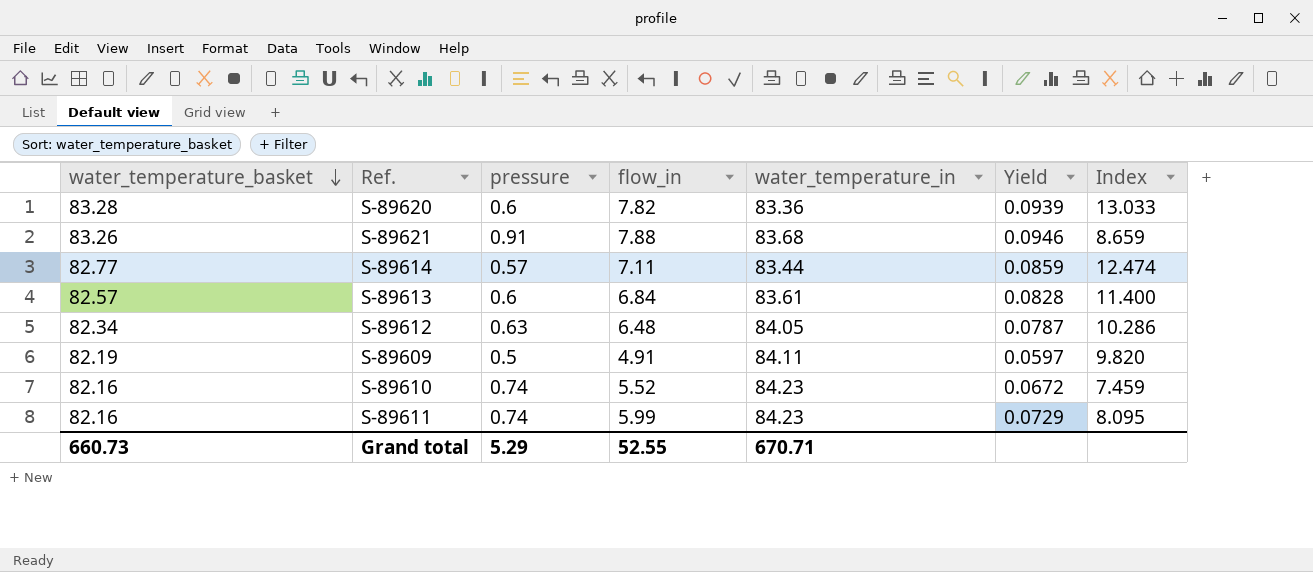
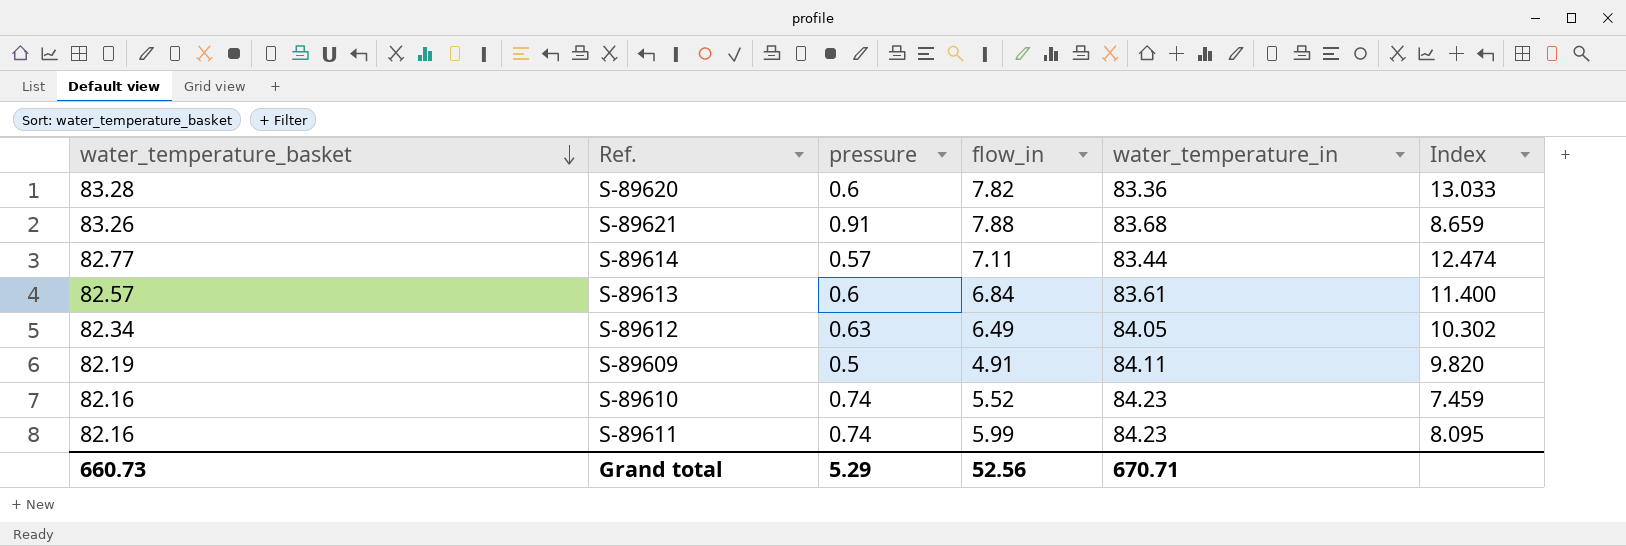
column Yield | formula: [flow_in] / [water_temperature_basket] -> none
S-89612 | flow_in: 6.48 -> 6.49
S-89612 | Index: 10.286 -> 10.302
Grand total | flow_in: 52.55 -> 52.56

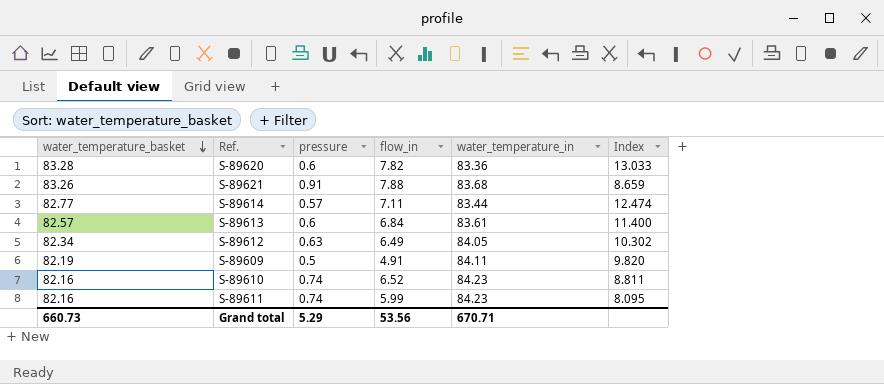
S-89610 | flow_in: 5.52 -> 6.52
S-89610 | Index: 7.459 -> 8.811
Grand total | flow_in: 52.56 -> 53.56

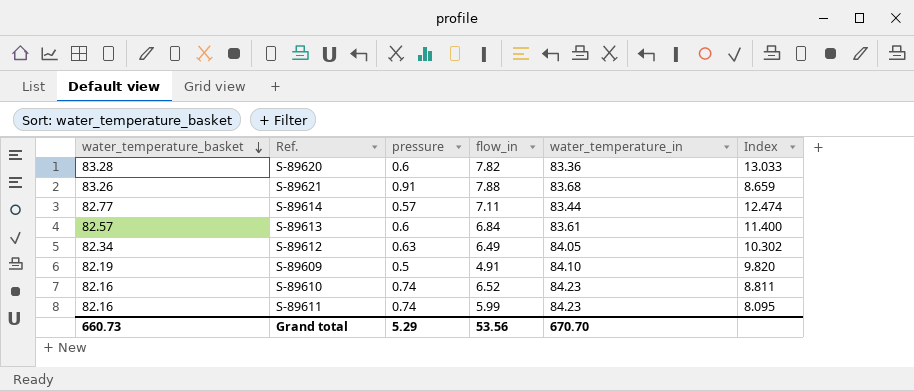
S-89609 | water_temperature_in: 84.11 -> 84.10
Grand total | water_temperature_in: 670.71 -> 670.70

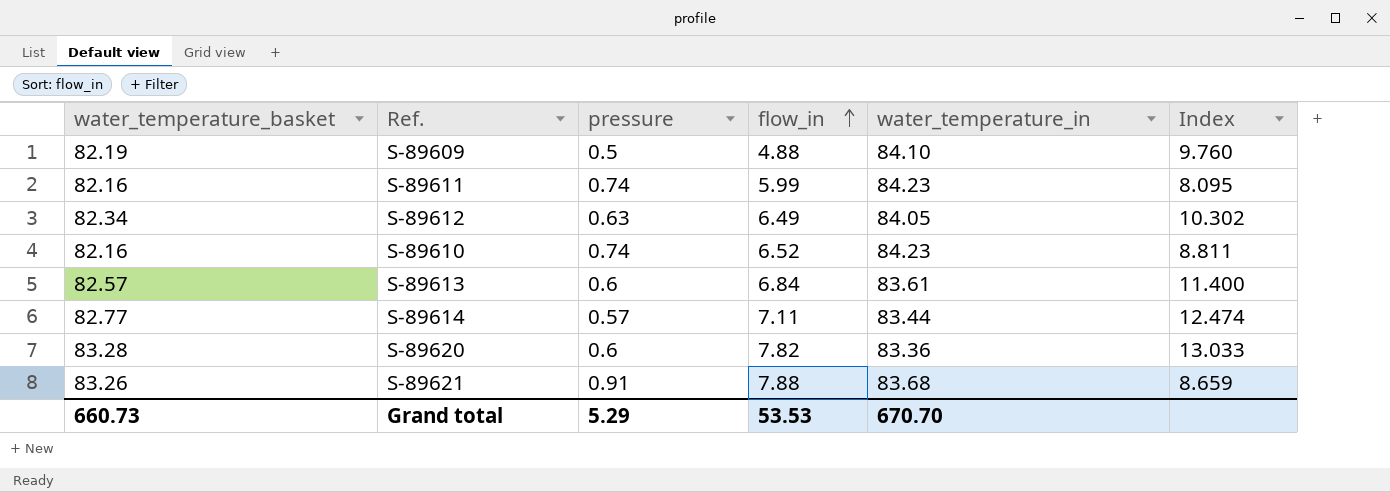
row order: water_temperature_basket descending -> flow_in ascending
S-89609 | flow_in: 4.91 -> 4.88
S-89609 | Index: 9.820 -> 9.760
Grand total | flow_in: 53.56 -> 53.53

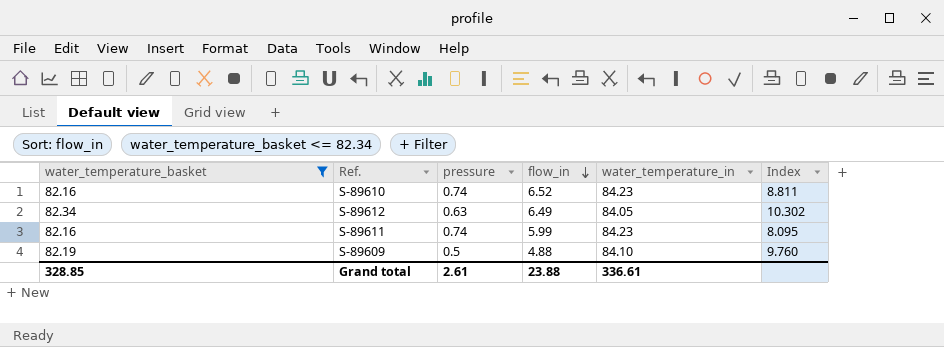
filter: none -> water_temperature_basket <= 82.34
row order: flow_in ascending -> flow_in descending
Grand total | water_temperature_basket: 660.73 -> 328.85
Grand total | pressure: 5.29 -> 2.61
Grand total | flow_in: 53.53 -> 23.88
Grand total | water_temperature_in: 670.70 -> 336.61

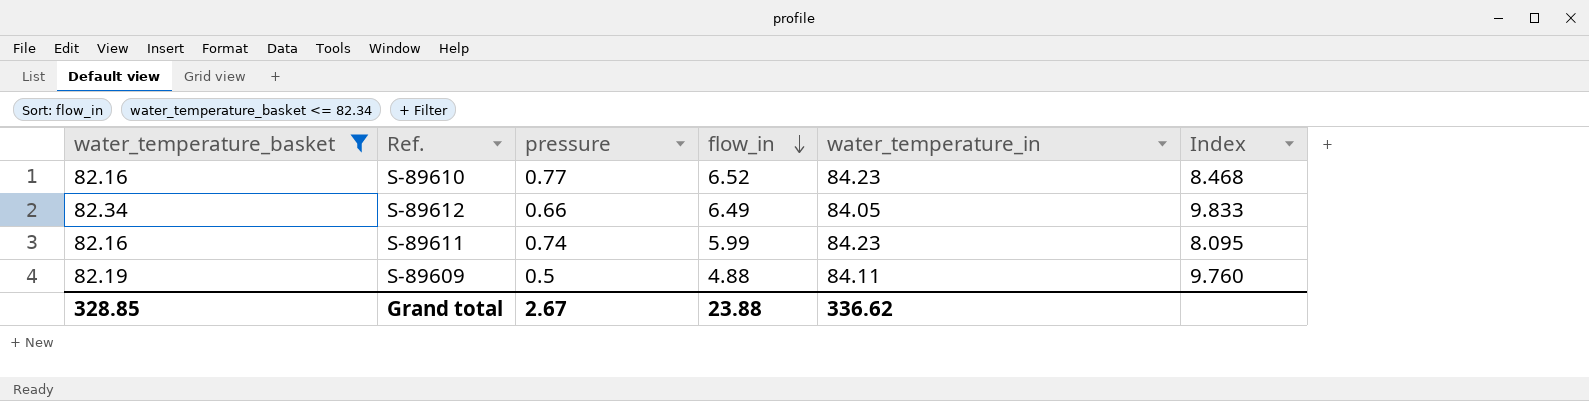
S-89610 | pressure: 0.74 -> 0.77
S-89610 | Index: 8.811 -> 8.468
S-89612 | pressure: 0.63 -> 0.66
S-89612 | Index: 10.302 -> 9.833
S-89609 | water_temperature_in: 84.10 -> 84.11
Grand total | pressure: 2.61 -> 2.67
Grand total | water_temperature_in: 336.61 -> 336.62

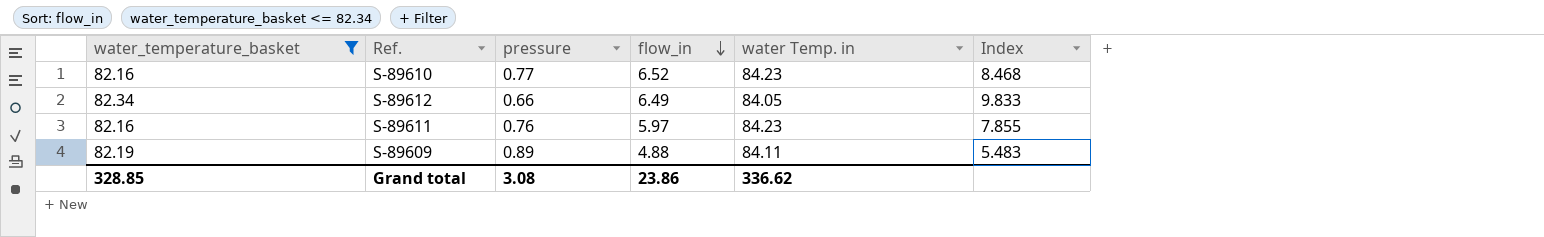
column name: water_temperature_in -> water Temp. in
S-89611 | pressure: 0.74 -> 0.76
S-89611 | flow_in: 5.99 -> 5.97
S-89611 | Index: 8.095 -> 7.855
S-89609 | pressure: 0.5 -> 0.89
S-89609 | Index: 9.760 -> 5.483
Grand total | pressure: 2.67 -> 3.08
Grand total | flow_in: 23.88 -> 23.86

